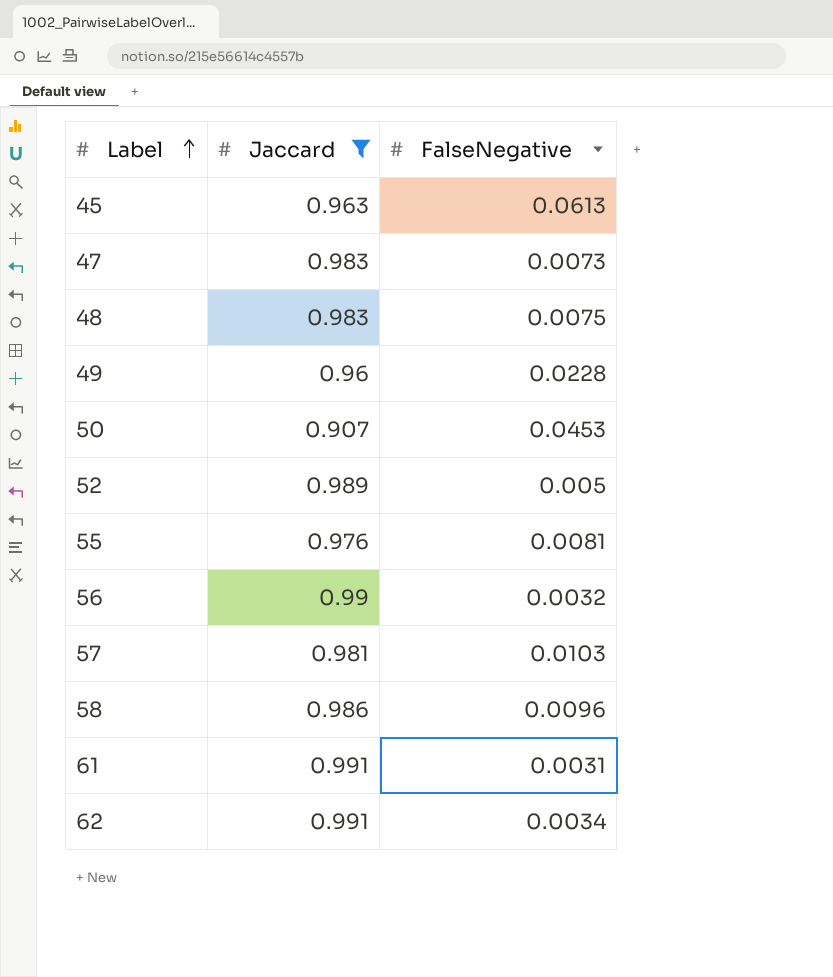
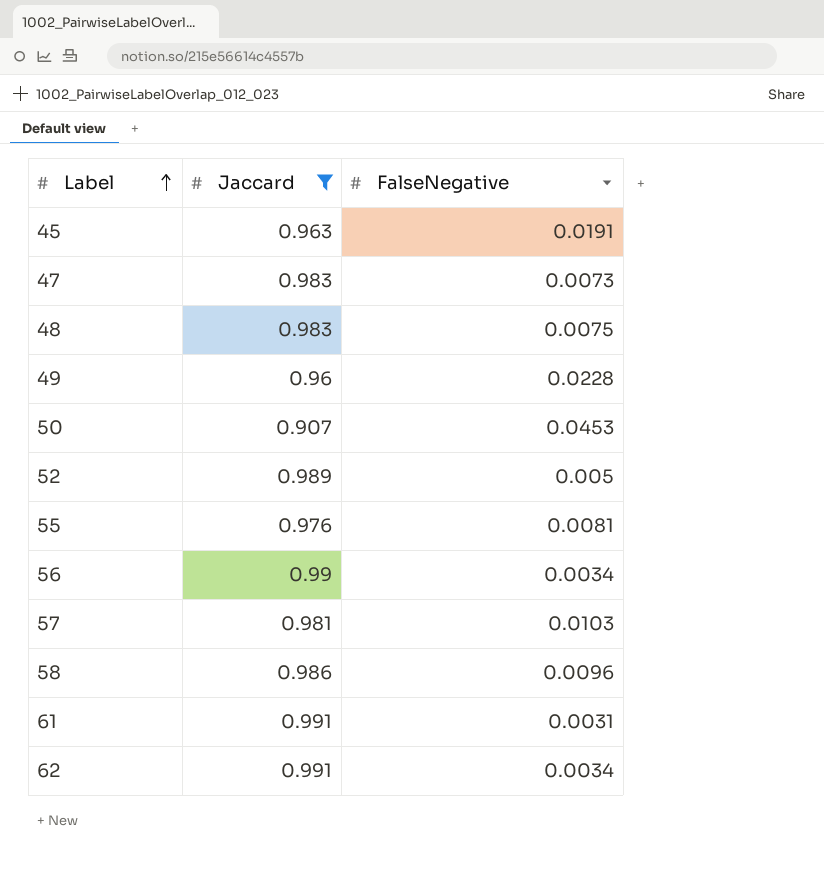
45 | FalseNegative: 0.0613 -> 0.0191
56 | FalseNegative: 0.0032 -> 0.0034

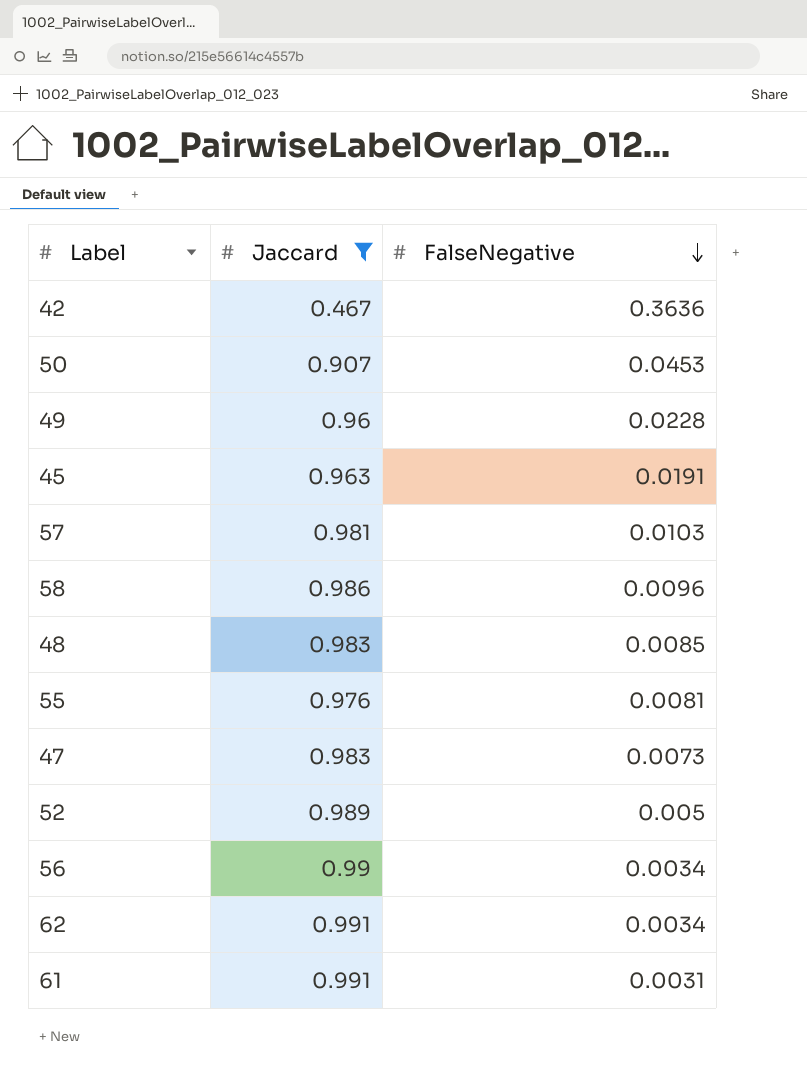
row order: Label ascending -> FalseNegative descending
row 42: none -> 0.467 | 0.3636
48 | FalseNegative: 0.0075 -> 0.0085

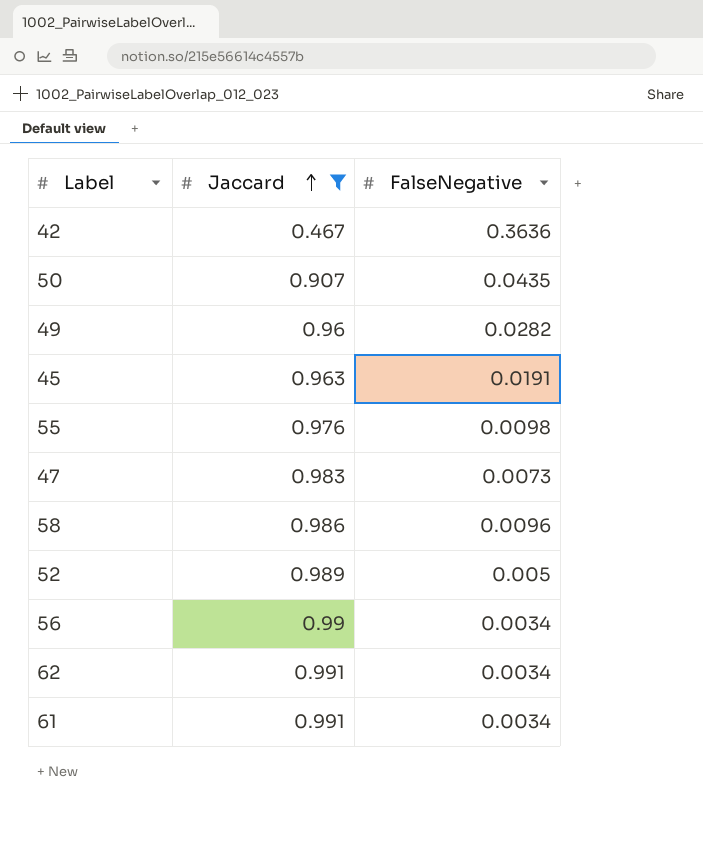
row order: FalseNegative descending -> Jaccard ascending
row 57: 0.981 | 0.0103 -> none
row 48: 0.983 | 0.0085 -> none
50 | FalseNegative: 0.0453 -> 0.0435
49 | FalseNegative: 0.0228 -> 0.0282
55 | FalseNegative: 0.0081 -> 0.0098
61 | FalseNegative: 0.0031 -> 0.0034

